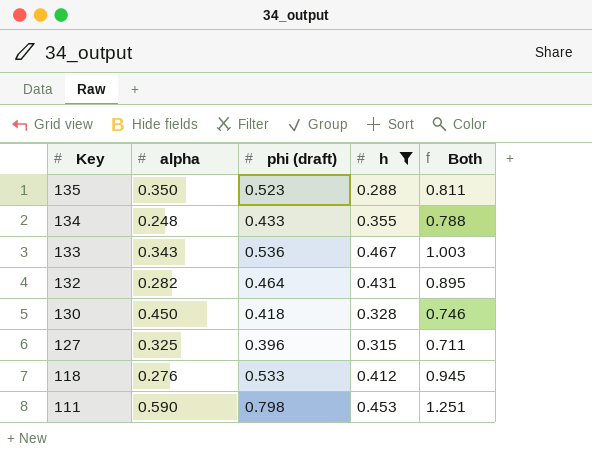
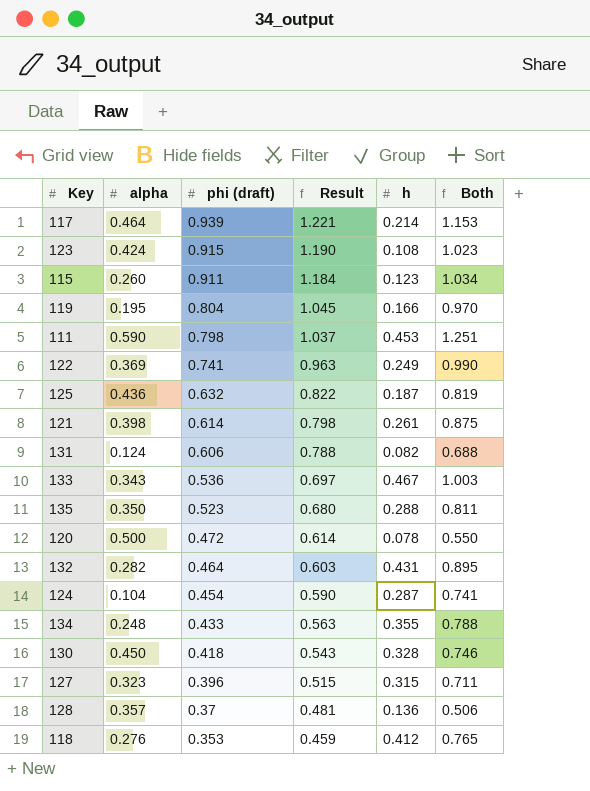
filter: h >= 0.288 -> none
row order: Key descending -> phi (draft) descending
column Result | formula: none -> [phi (draft)] * 1.3
127 | alpha: 0.325 -> 0.323
118 | phi (draft): 0.533 -> 0.353
118 | Both: 0.945 -> 0.765

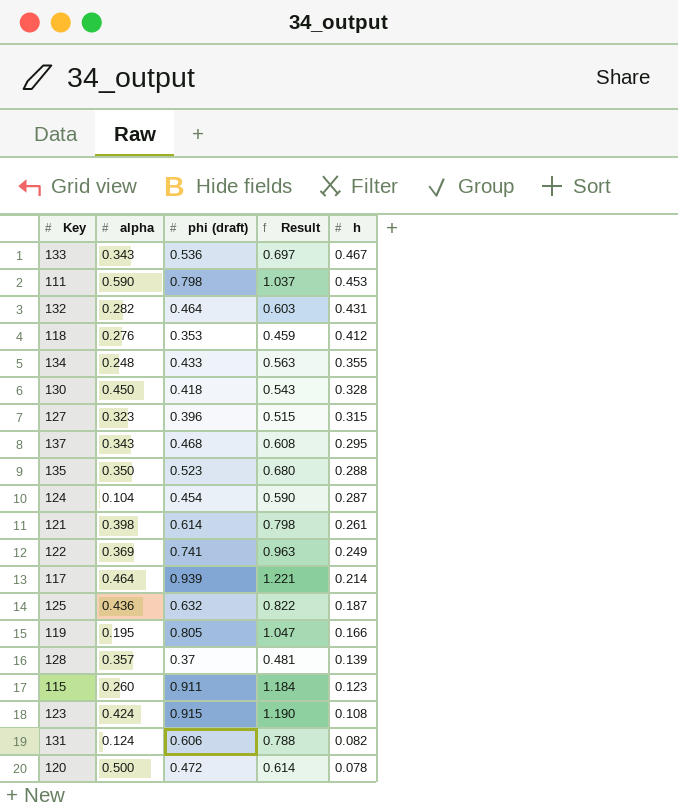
row order: phi (draft) descending -> h descending
column Both | formula: [phi (draft)] + [h] -> none
row 137: none -> 0.343 | 0.468 | 0.608 | 0.295
119 | phi (draft): 0.804 -> 0.805
119 | Result: 1.045 -> 1.047
128 | h: 0.136 -> 0.139

